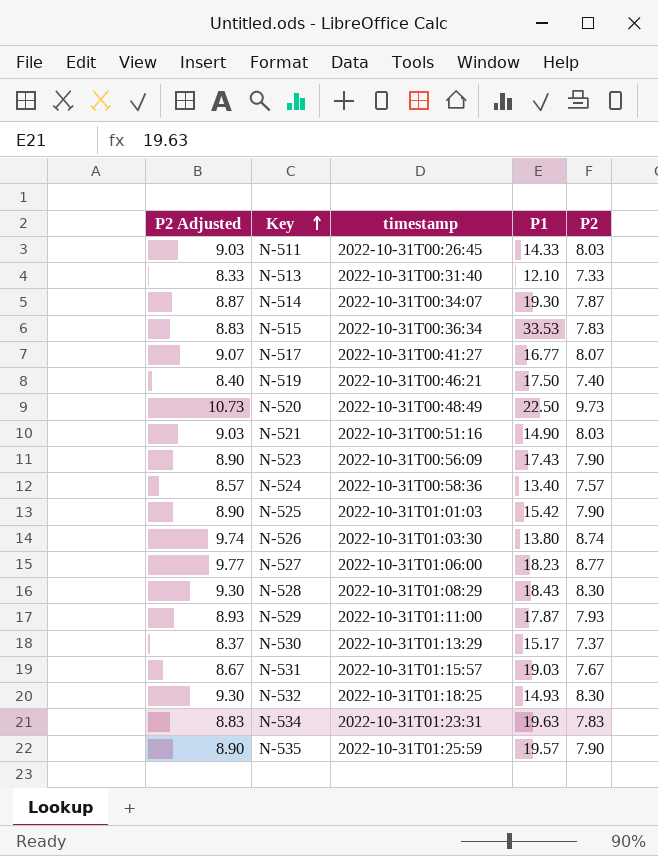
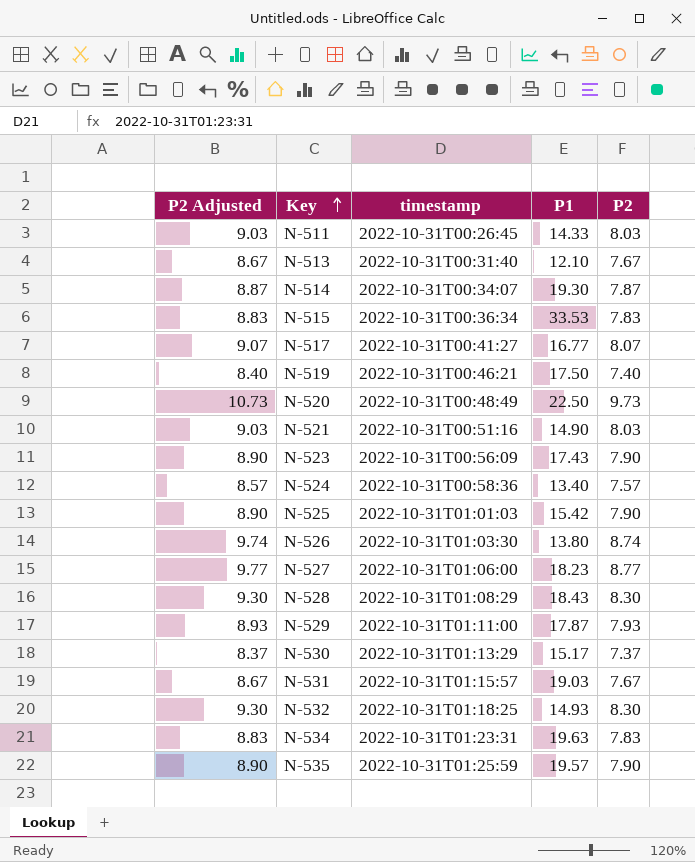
N-513 | P2 Adjusted: 8.33 -> 8.67
N-513 | P2: 7.33 -> 7.67

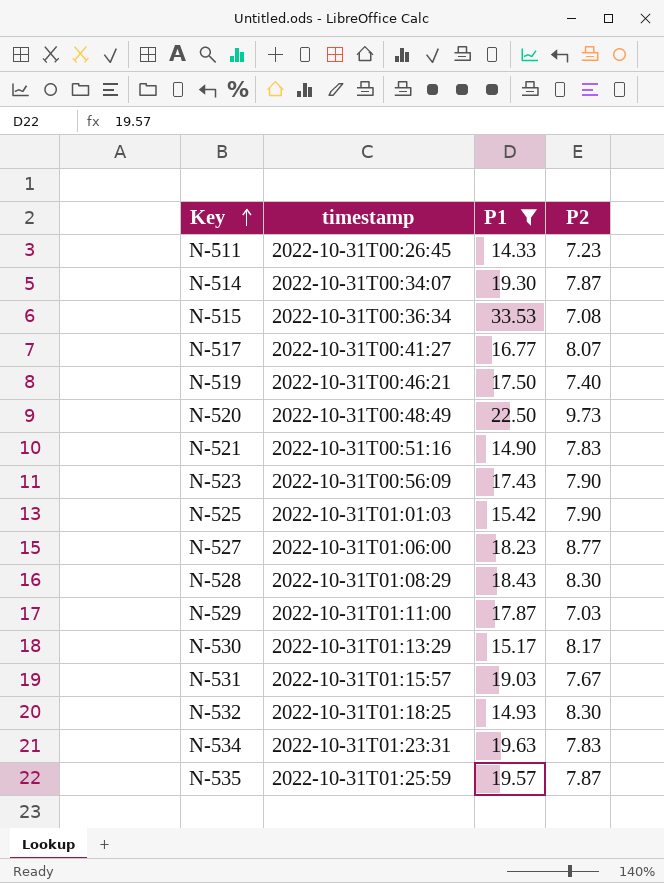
filter: none -> P1 >= 14.33
column P2 Adjusted | formula: [P2] + 1 -> none
N-511 | P2: 8.03 -> 7.23
N-515 | P2: 7.83 -> 7.08
N-521 | P2: 8.03 -> 7.83
N-529 | P2: 7.93 -> 7.03
N-530 | P2: 7.37 -> 8.17
N-535 | P2: 7.90 -> 7.87

